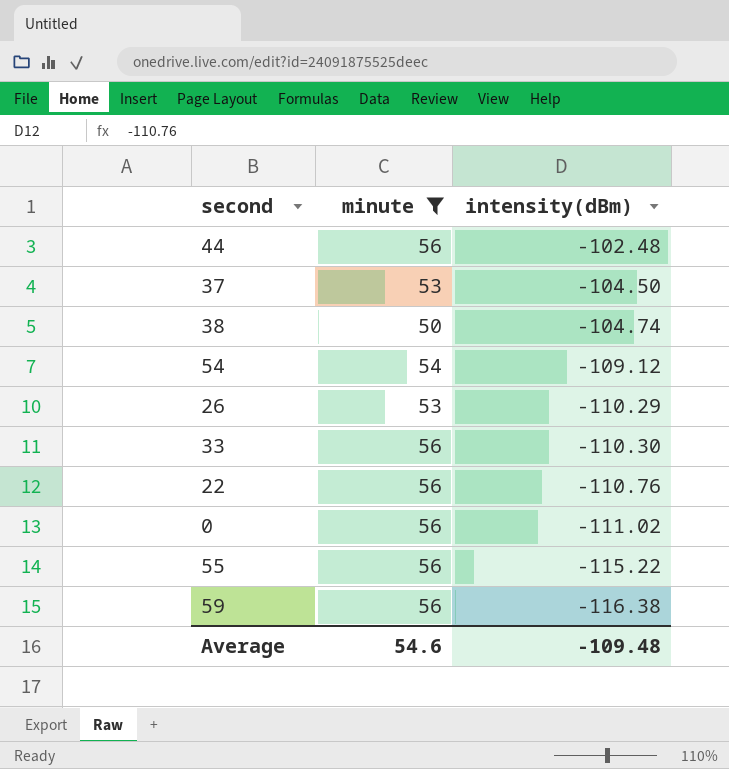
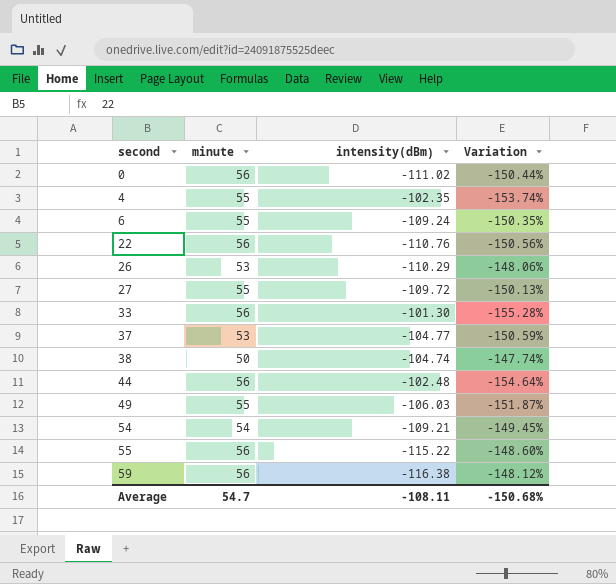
filter: minute != 55 -> none
row order: intensity(dBm) descending -> second ascending
column Variation | formula: none -> ([minute] - [intensity(dBm)]) / [intensity(dBm)]
33 | intensity(dBm): -110.30 -> -101.30
37 | intensity(dBm): -104.50 -> -104.77
54 | intensity(dBm): -109.12 -> -109.21
Average | minute: 54.6 -> 54.7
Average | intensity(dBm): -109.48 -> -108.11

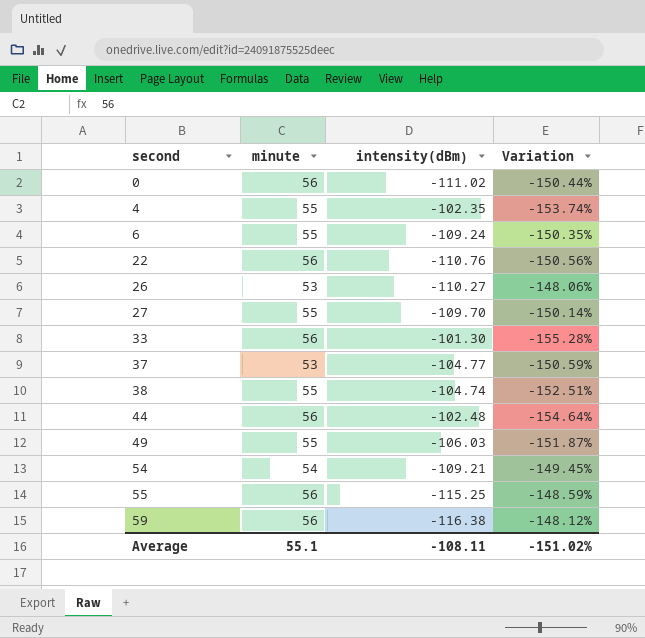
26 | intensity(dBm): -110.29 -> -110.27
27 | intensity(dBm): -109.72 -> -109.70
27 | Variation: -150.13% -> -150.14%
38 | minute: 50 -> 55
38 | Variation: -147.74% -> -152.51%
55 | intensity(dBm): -115.22 -> -115.25
55 | Variation: -148.60% -> -148.59%
Average | minute: 54.7 -> 55.1
Average | Variation: -150.68% -> -151.02%

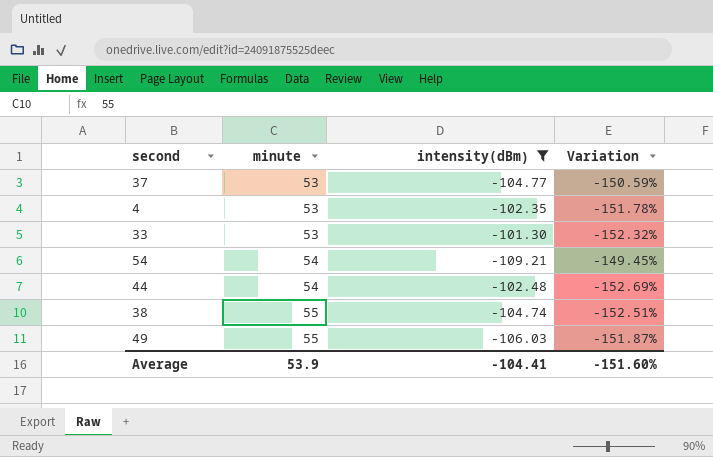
filter: none -> intensity(dBm) >= -109.21
row order: second ascending -> minute ascending
4 | minute: 55 -> 53
4 | Variation: -153.74% -> -151.78%
33 | minute: 56 -> 53
33 | Variation: -155.28% -> -152.32%
44 | minute: 56 -> 54
44 | Variation: -154.64% -> -152.69%
Average | minute: 55.1 -> 53.9
Average | intensity(dBm): -108.11 -> -104.41
Average | Variation: -151.02% -> -151.60%

